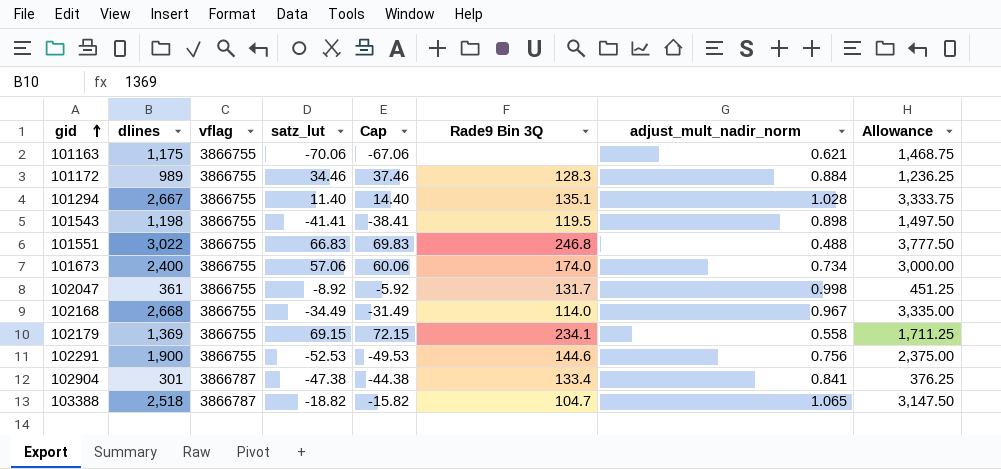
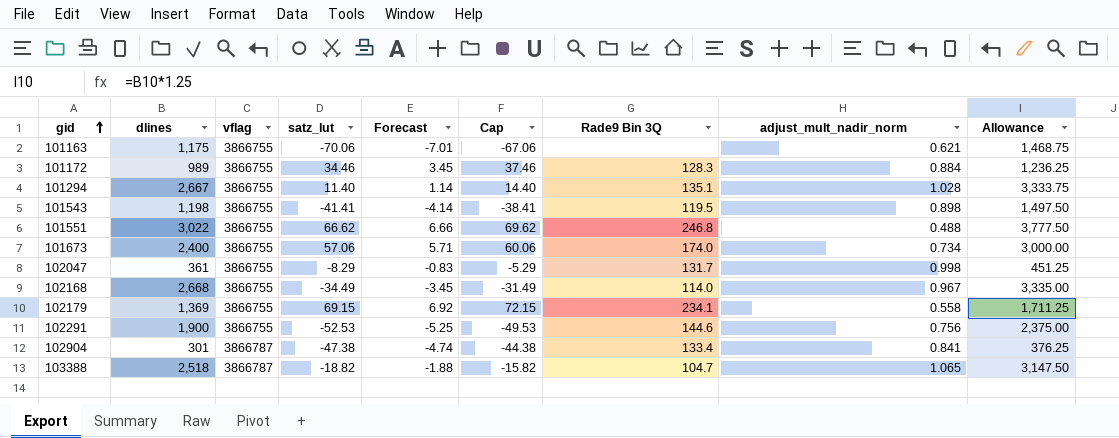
column Forecast | formula: none -> [satz_lut] * 0.1
101551 | satz_lut: 66.83 -> 66.62
101551 | Cap: 69.83 -> 69.62
102047 | satz_lut: -8.92 -> -8.29
102047 | Cap: -5.92 -> -5.29

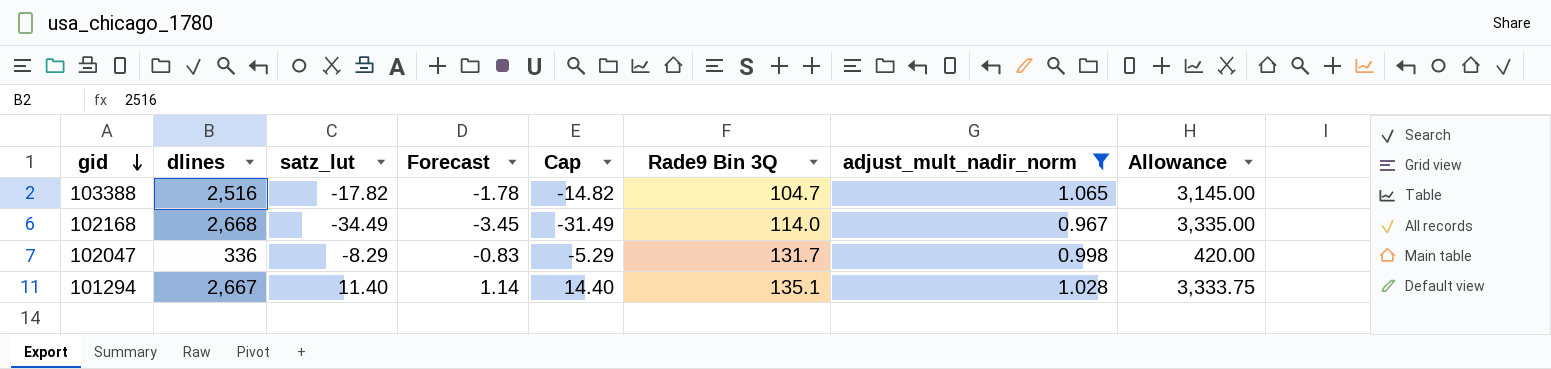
filter: none -> adjust_mult_nadir_norm >= 0.967
row order: gid ascending -> gid descending
column vflag | position: 3 -> none
103388 | dlines: 2,518 -> 2,516
103388 | satz_lut: -18.82 -> -17.82
103388 | Forecast: -1.88 -> -1.78
103388 | Cap: -15.82 -> -14.82
103388 | Allowance: 3,147.50 -> 3,145.00
102047 | dlines: 361 -> 336
102047 | Allowance: 451.25 -> 420.00

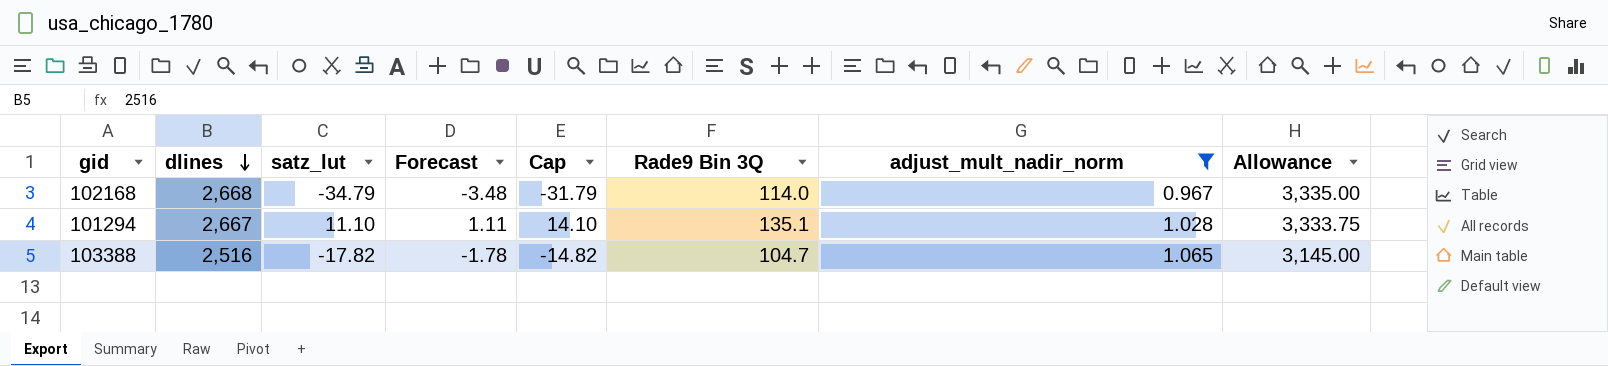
row order: gid descending -> dlines descending
row 102047: 336 | -8.29 | -0.83 | -5.29 | 131.7 | 0.998 | 420.00 -> none
102168 | satz_lut: -34.49 -> -34.79
102168 | Forecast: -3.45 -> -3.48
102168 | Cap: -31.49 -> -31.79
101294 | satz_lut: 11.40 -> 11.10
101294 | Forecast: 1.14 -> 1.11
101294 | Cap: 14.40 -> 14.10

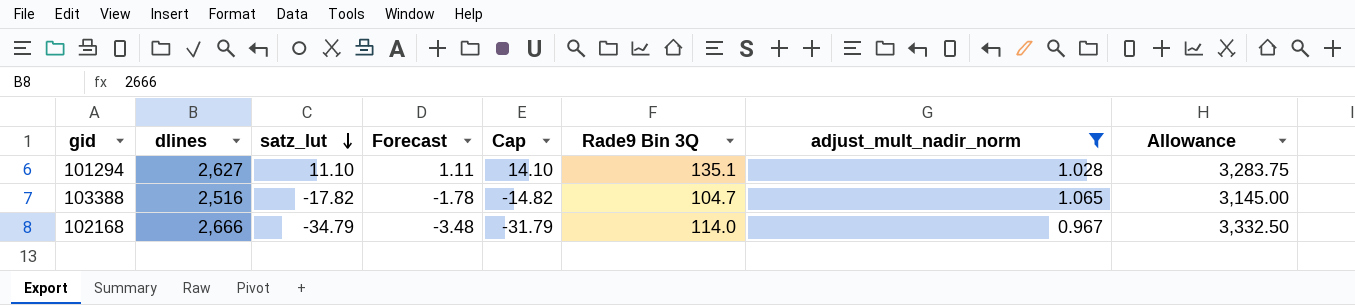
row order: dlines descending -> satz_lut descending
101294 | dlines: 2,667 -> 2,627
101294 | Allowance: 3,333.75 -> 3,283.75
102168 | dlines: 2,668 -> 2,666
102168 | Allowance: 3,335.00 -> 3,332.50

